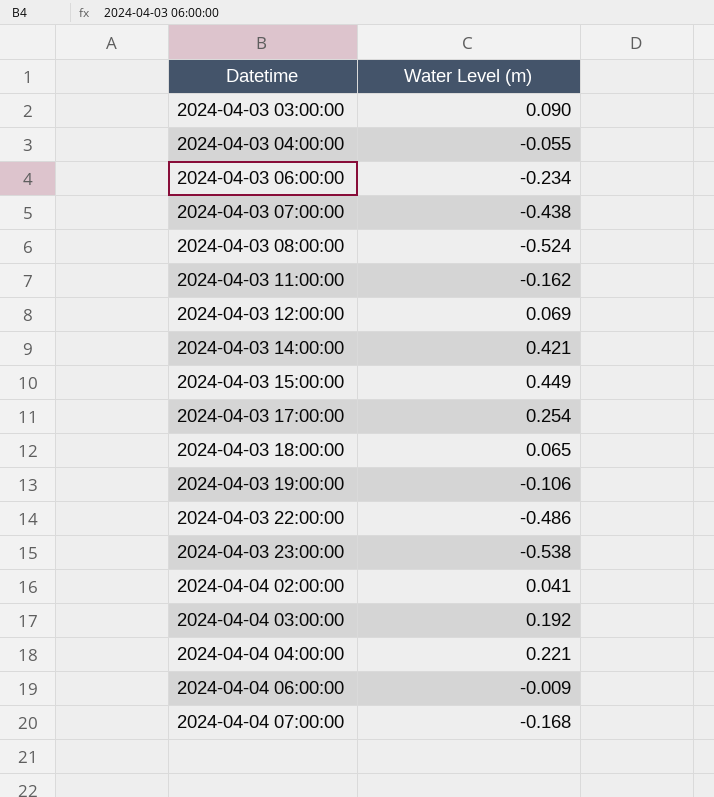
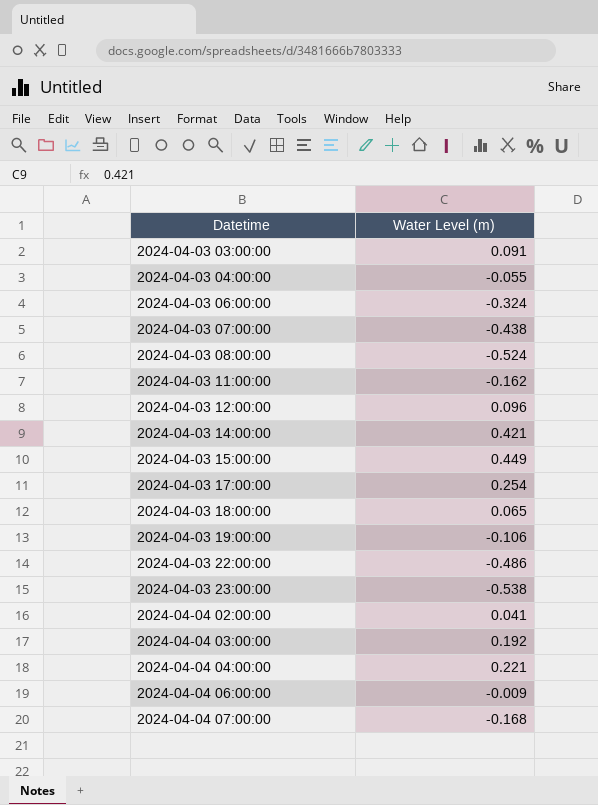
2024-04-03 03:00:00 | Water Level (m): 0.090 -> 0.091
2024-04-03 06:00:00 | Water Level (m): -0.234 -> -0.324
2024-04-03 12:00:00 | Water Level (m): 0.069 -> 0.096

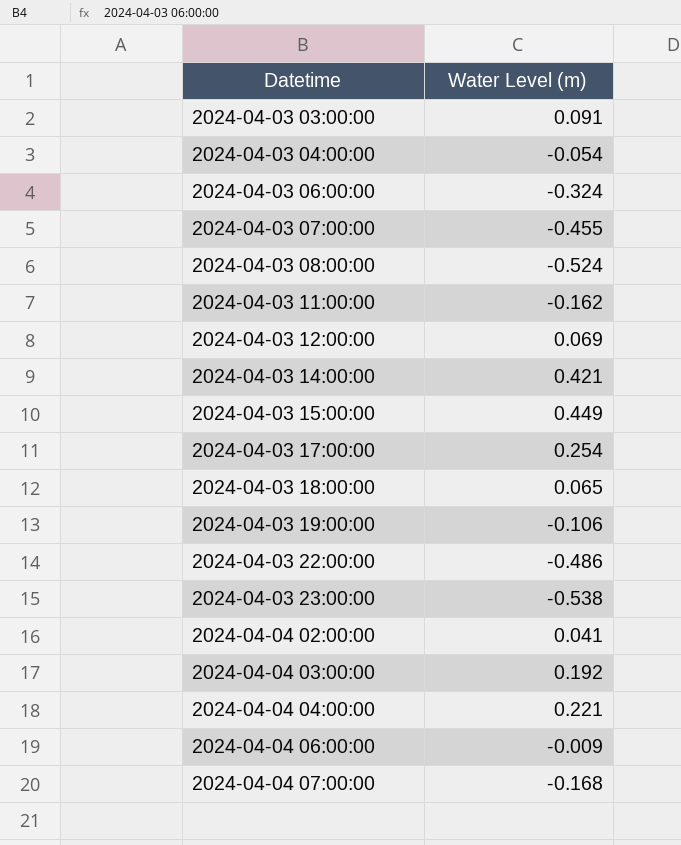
2024-04-03 04:00:00 | Water Level (m): -0.055 -> -0.054
2024-04-03 07:00:00 | Water Level (m): -0.438 -> -0.455
2024-04-03 12:00:00 | Water Level (m): 0.096 -> 0.069

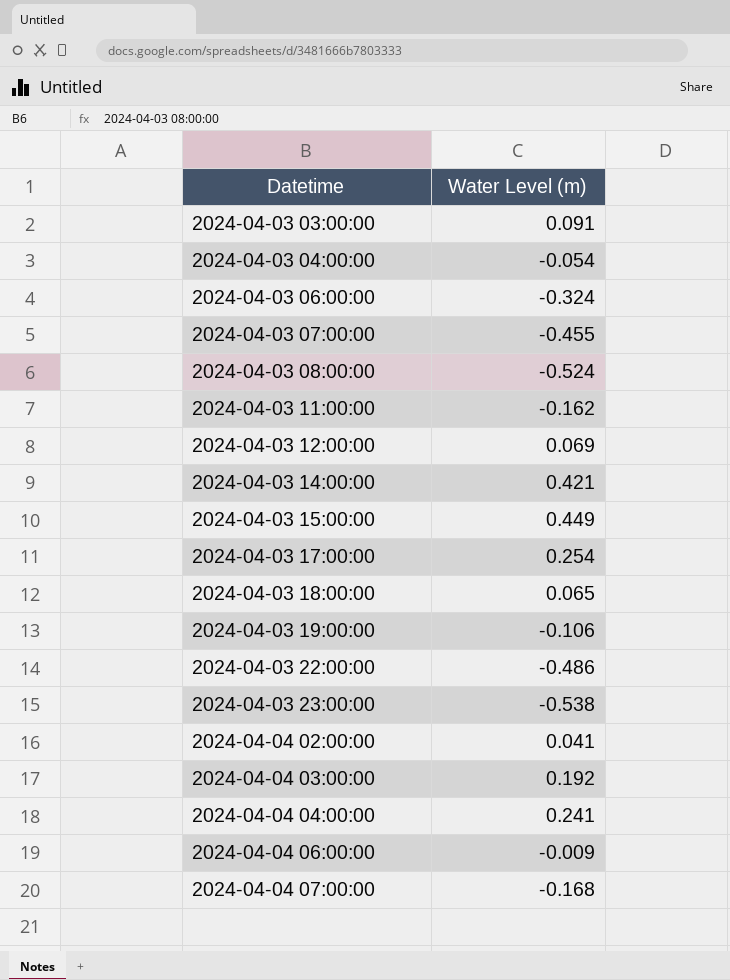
2024-04-04 04:00:00 | Water Level (m): 0.221 -> 0.241

